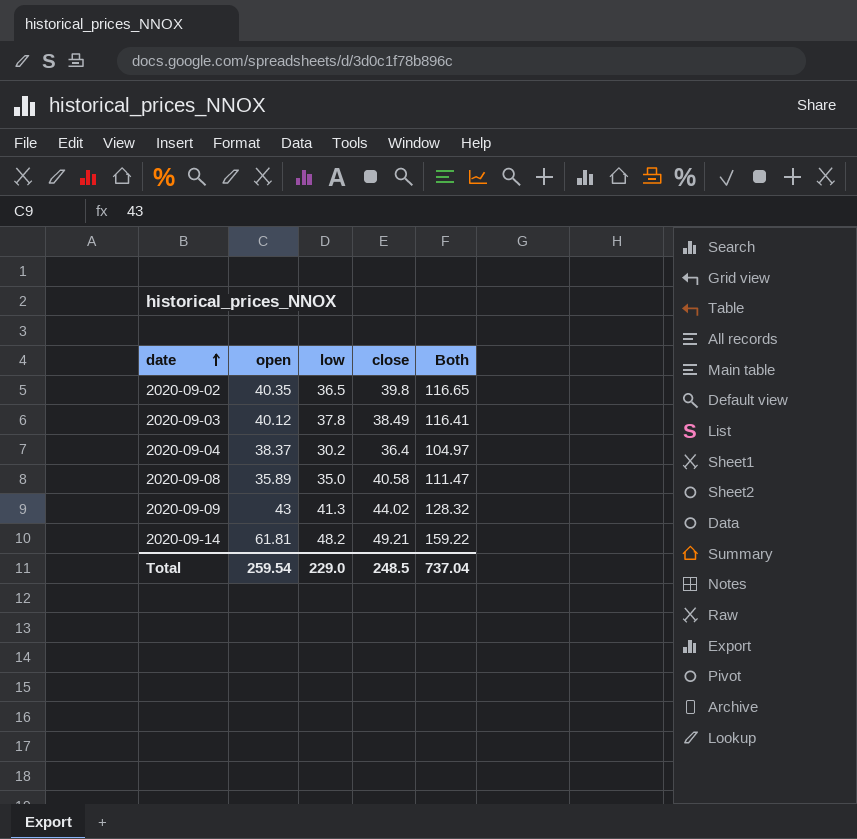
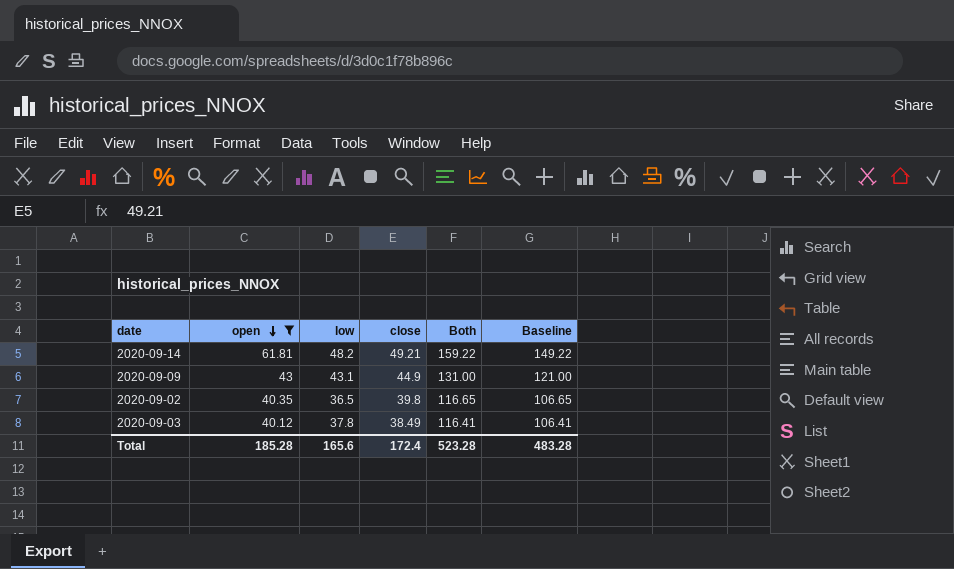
filter: none -> open >= 40.12
row order: date ascending -> open descending
column Baseline | formula: none -> [Both] - 10
2020-09-09 | low: 41.3 -> 43.1
2020-09-09 | close: 44.02 -> 44.9
2020-09-09 | Both: 128.32 -> 131.00
Total | open: 259.54 -> 185.28
Total | low: 229.0 -> 165.6
Total | close: 248.5 -> 172.4
Total | Both: 737.04 -> 523.28

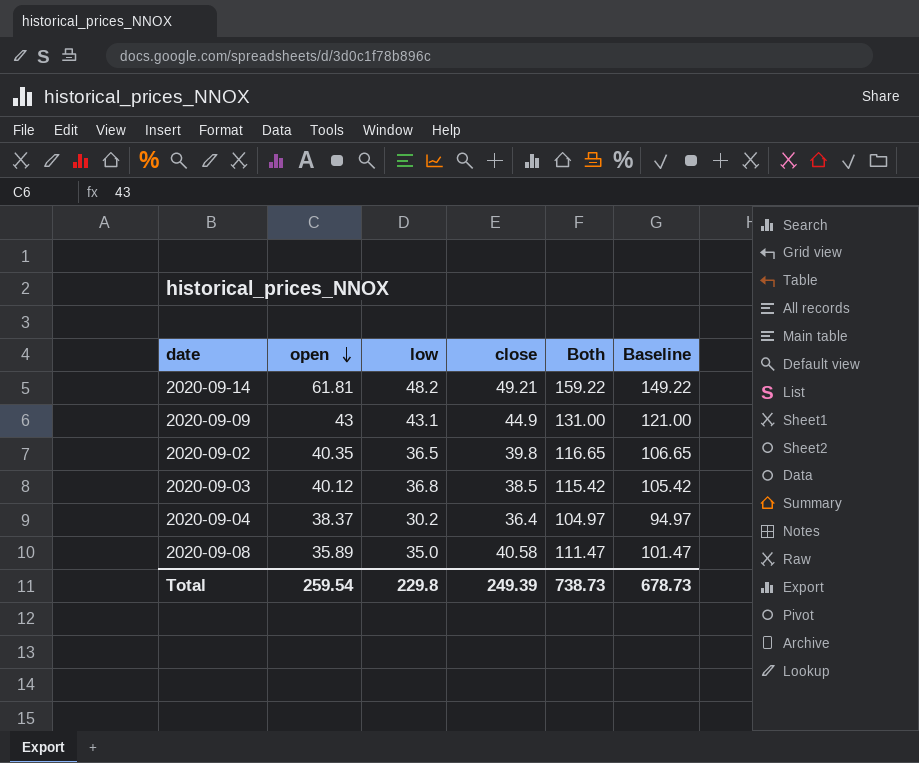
filter: open >= 40.12 -> none
2020-09-03 | low: 37.8 -> 36.8
2020-09-03 | close: 38.49 -> 38.5
2020-09-03 | Both: 116.41 -> 115.42
2020-09-03 | Baseline: 106.41 -> 105.42
Total | open: 185.28 -> 259.54
Total | low: 165.6 -> 229.8
Total | close: 172.4 -> 249.39
Total | Both: 523.28 -> 738.73
Total | Baseline: 483.28 -> 678.73

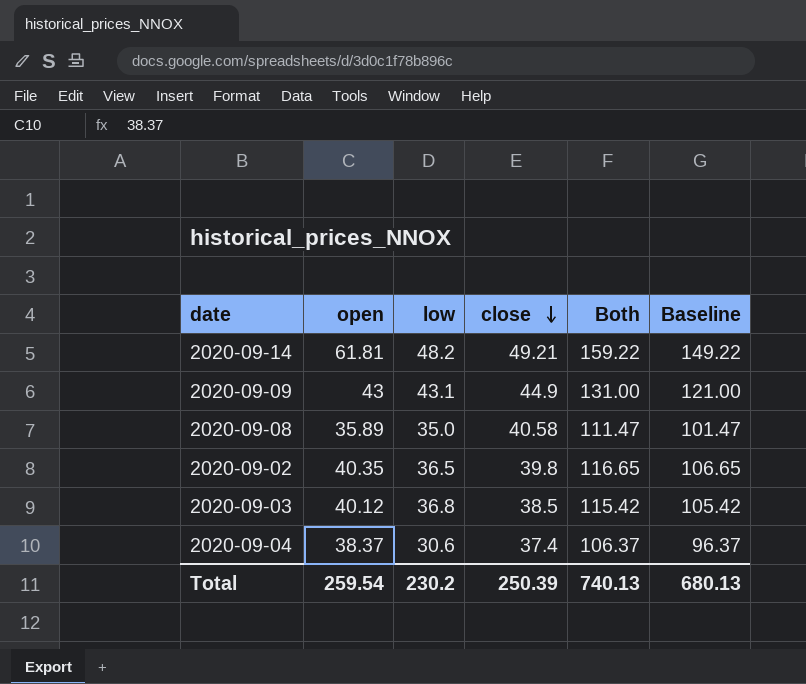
row order: open descending -> close descending
2020-09-04 | low: 30.2 -> 30.6
2020-09-04 | close: 36.4 -> 37.4
2020-09-04 | Both: 104.97 -> 106.37
2020-09-04 | Baseline: 94.97 -> 96.37
Total | low: 229.8 -> 230.2
Total | close: 249.39 -> 250.39
Total | Both: 738.73 -> 740.13
Total | Baseline: 678.73 -> 680.13

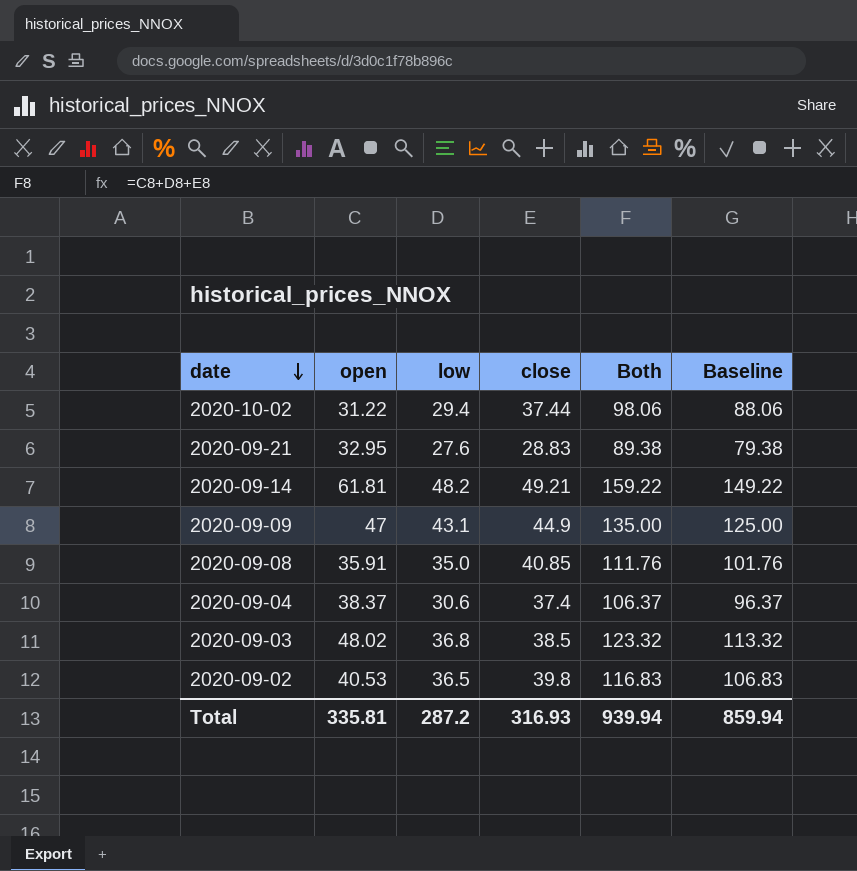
row order: close descending -> date descending
row 2020-10-02: none -> 31.22 | 29.4 | 37.44 | 98.06 | 88.06
row 2020-09-21: none -> 32.95 | 27.6 | 28.83 | 89.38 | 79.38
2020-09-09 | open: 43 -> 47
2020-09-09 | Both: 131.00 -> 135.00
2020-09-09 | Baseline: 121.00 -> 125.00
2020-09-08 | open: 35.89 -> 35.91
2020-09-08 | close: 40.58 -> 40.85
2020-09-08 | Both: 111.47 -> 111.76
2020-09-08 | Baseline: 101.47 -> 101.76
2020-09-03 | open: 40.12 -> 48.02
2020-09-03 | Both: 115.42 -> 123.32
2020-09-03 | Baseline: 105.42 -> 113.32
2020-09-02 | open: 40.35 -> 40.53
2020-09-02 | Both: 116.65 -> 116.83
2020-09-02 | Baseline: 106.65 -> 106.83
Total | open: 259.54 -> 335.81
Total | low: 230.2 -> 287.2
Total | close: 250.39 -> 316.93
Total | Both: 740.13 -> 939.94
Total | Baseline: 680.13 -> 859.94

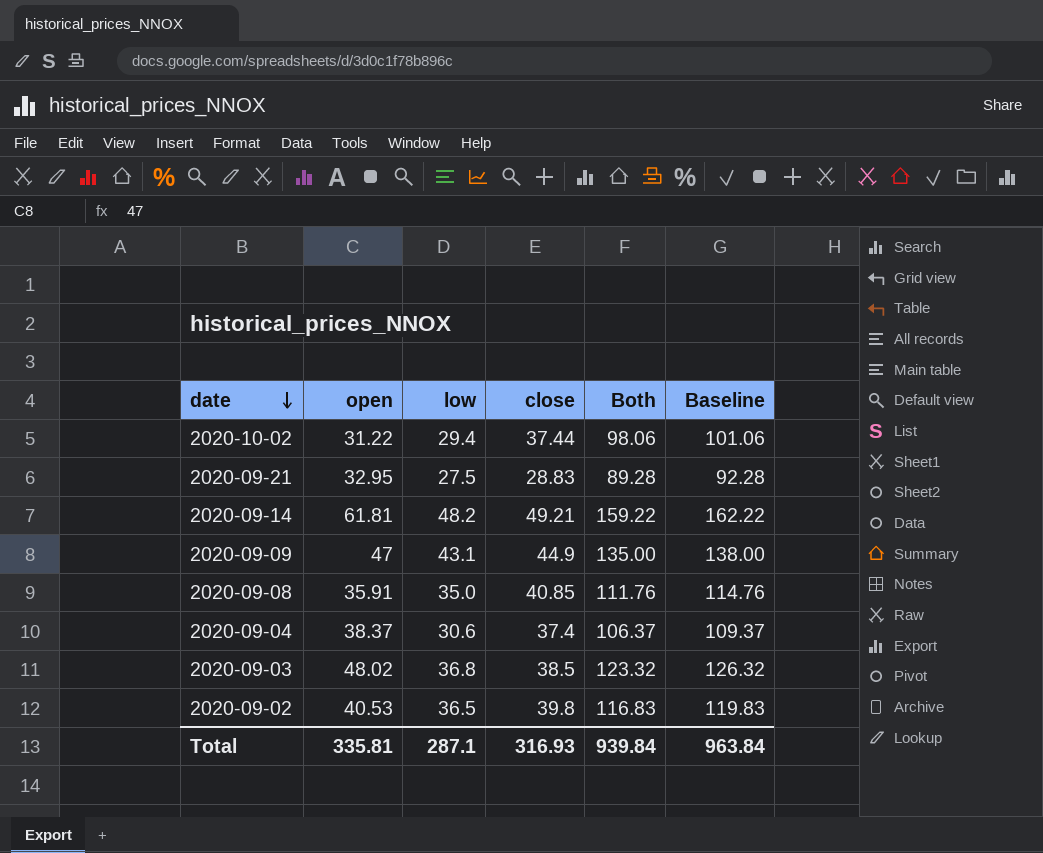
column Baseline | formula: [Both] - 10 -> [Both] + 3
2020-09-21 | low: 27.6 -> 27.5
2020-09-21 | Both: 89.38 -> 89.28
Total | low: 287.2 -> 287.1
Total | Both: 939.94 -> 939.84
Total | Baseline: 859.94 -> 963.84

